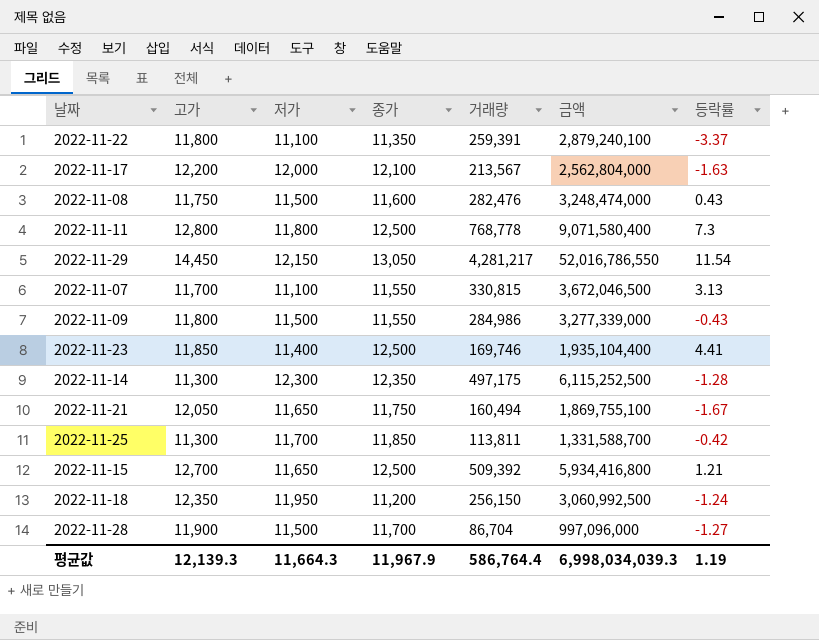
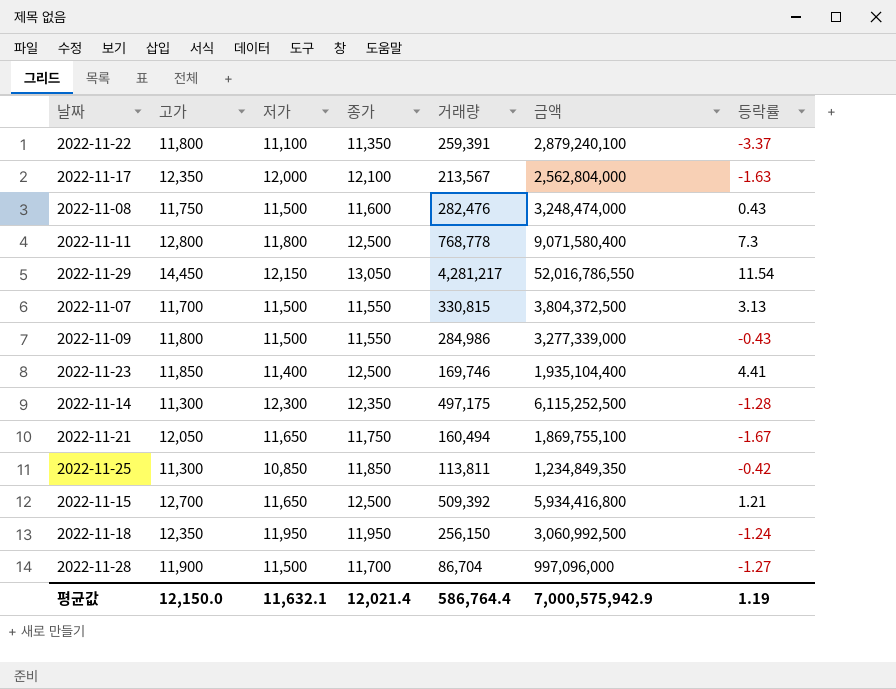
2022-11-17 | 고가: 12,200 -> 12,350
2022-11-07 | 저가: 11,100 -> 11,500
2022-11-07 | 금액: 3,672,046,500 -> 3,804,372,500
2022-11-25 | 저가: 11,700 -> 10,850
2022-11-25 | 금액: 1,331,588,700 -> 1,234,849,350
2022-11-18 | 종가: 11,200 -> 11,950
평균값 | 고가: 12,139.3 -> 12,150.0
평균값 | 저가: 11,664.3 -> 11,632.1
평균값 | 종가: 11,967.9 -> 12,021.4
평균값 | 금액: 6,998,034,039.3 -> 7,000,575,942.9

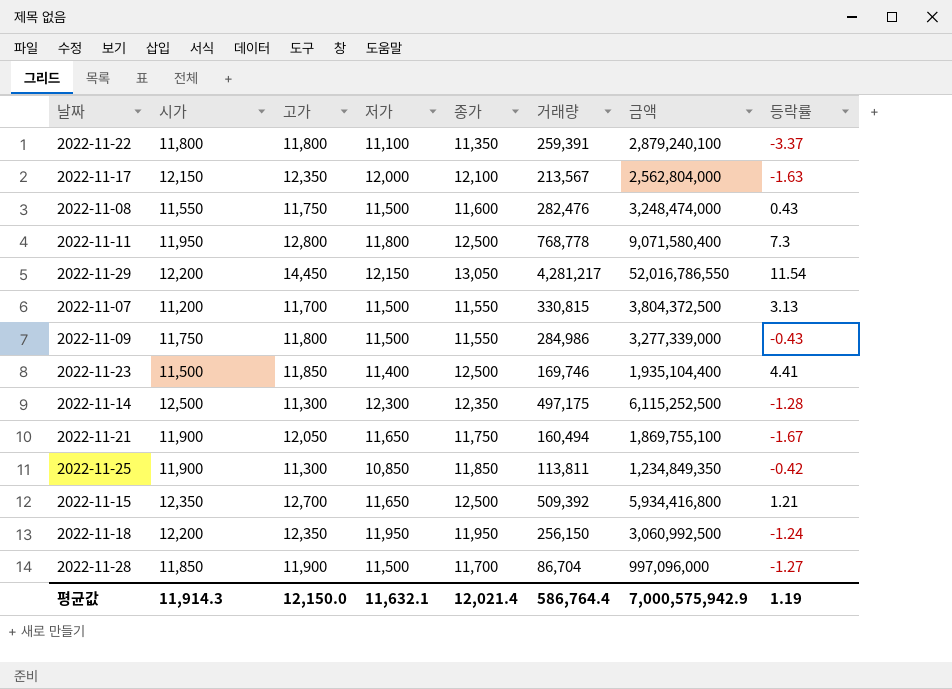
column 시가 | position: none -> 2

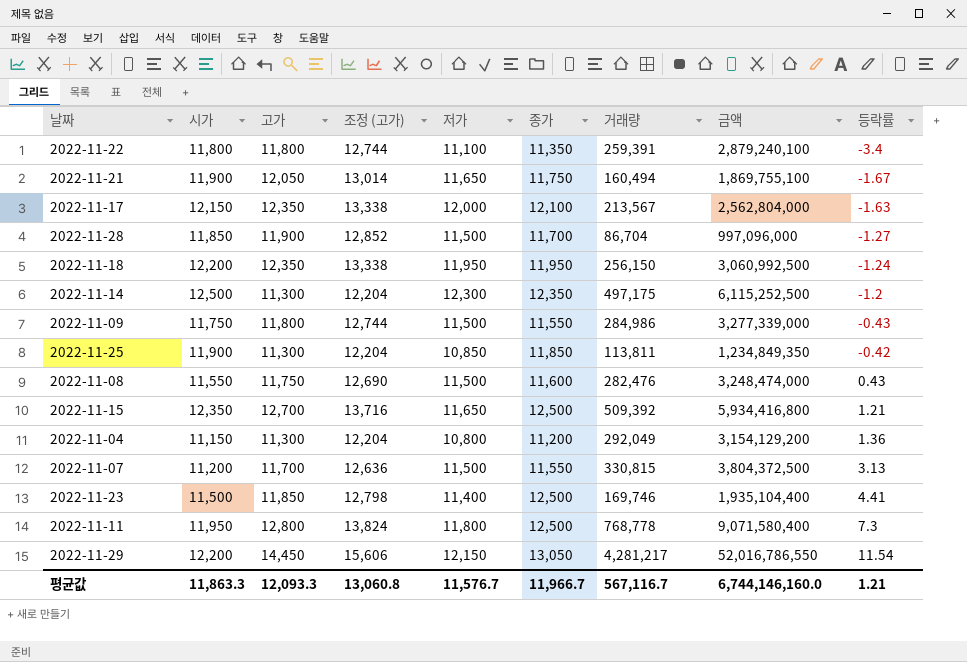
row order: none -> 등락률 ascending
column 조정 (고가) | formula: none -> [고가] * 1.08
2022-11-22 | 등락률: -3.37 -> -3.4
2022-11-14 | 등락률: -1.28 -> -1.2
row 2022-11-04: none -> 11,150 | 11,300 | 12,204 | 10,800 | 11,200 | 292,049 | 3,154,129,200 | 1.36
평균값 | 시가: 11,914.3 -> 11,863.3
평균값 | 고가: 12,150.0 -> 12,093.3
평균값 | 저가: 11,632.1 -> 11,576.7
평균값 | 종가: 12,021.4 -> 11,966.7
평균값 | 거래량: 586,764.4 -> 567,116.7
평균값 | 금액: 7,000,575,942.9 -> 6,744,146,160.0
평균값 | 등락률: 1.19 -> 1.21

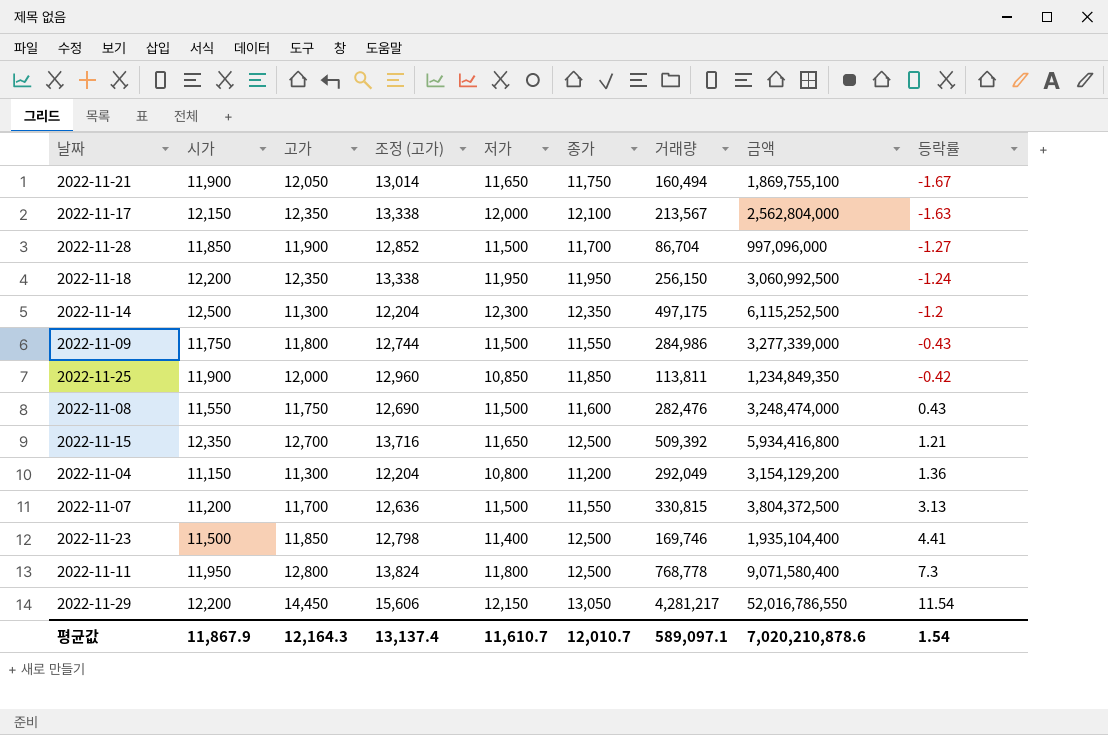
row 2022-11-22: 11,800 | 11,800 | 12,744 | 11,100 | 11,350 | 259,391 | 2,879,240,100 | -3.4 -> none
2022-11-25 | 고가: 11,300 -> 12,000
2022-11-25 | 조정 (고가): 12,204 -> 12,960
평균값 | 시가: 11,863.3 -> 11,867.9
평균값 | 고가: 12,093.3 -> 12,164.3
평균값 | 조정 (고가): 13,060.8 -> 13,137.4
평균값 | 저가: 11,576.7 -> 11,610.7
평균값 | 종가: 11,966.7 -> 12,010.7
평균값 | 거래량: 567,116.7 -> 589,097.1
평균값 | 금액: 6,744,146,160.0 -> 7,020,210,878.6
평균값 | 등락률: 1.21 -> 1.54

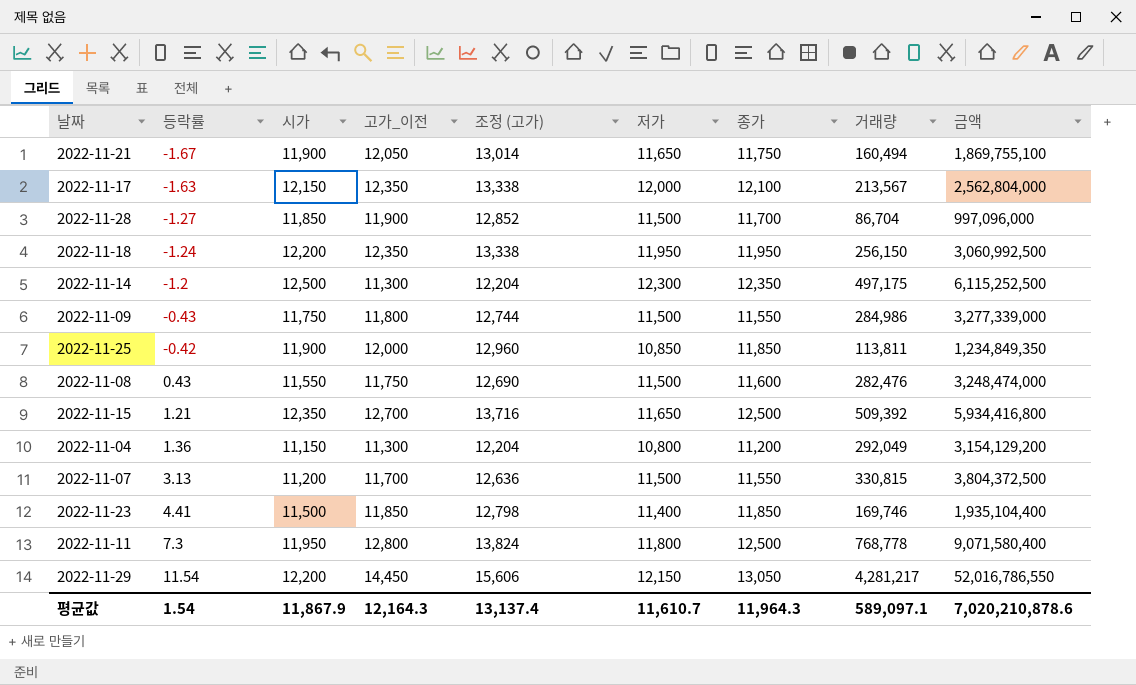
column 등락률 | position: 9 -> 2
column name: 고가 -> 고가_이전
2022-11-23 | 종가: 12,500 -> 11,850
평균값 | 종가: 12,010.7 -> 11,964.3

